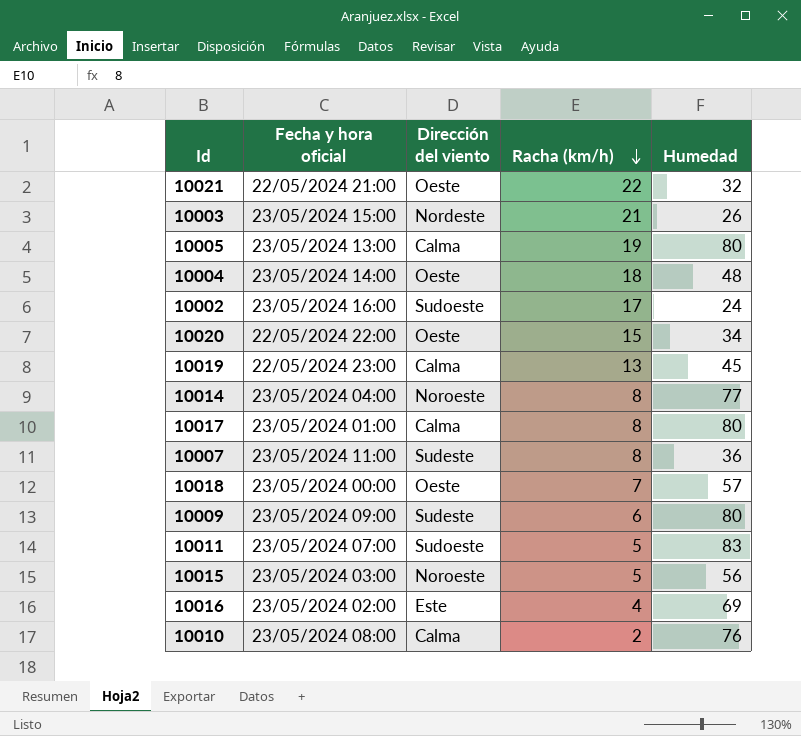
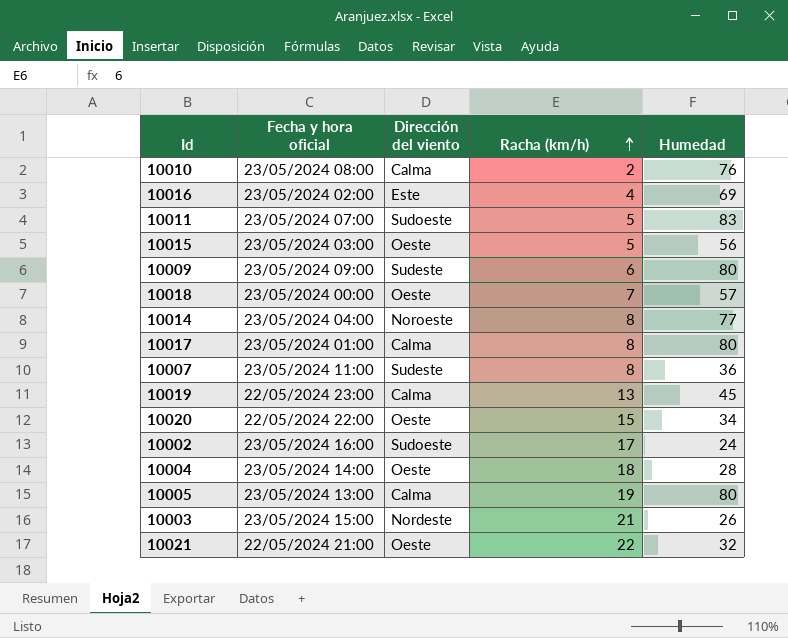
row order: Racha (km/h) descending -> Racha (km/h) ascending
10015 | Dirección del viento: Noroeste -> Oeste
10004 | Humedad: 48 -> 28

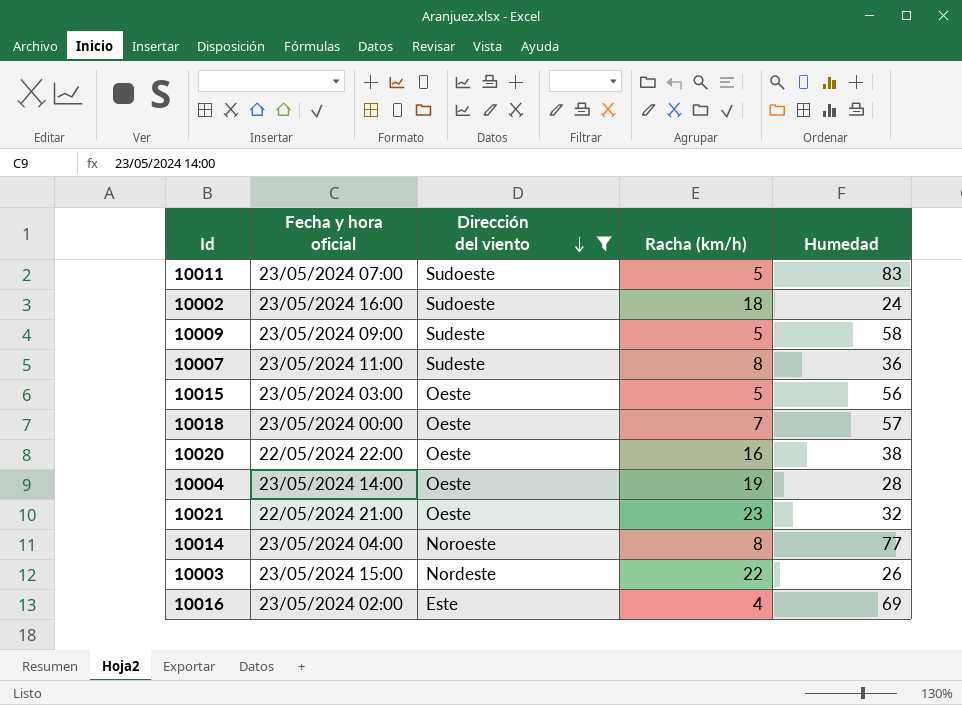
filter: none -> Dirección del viento != Calma
row order: Racha (km/h) ascending -> Dirección del viento descending
10002 | Racha (km/h): 17 -> 18
10009 | Racha (km/h): 6 -> 5
10009 | Humedad: 80 -> 58
10020 | Racha (km/h): 15 -> 16
10020 | Humedad: 34 -> 38
10004 | Racha (km/h): 18 -> 19
10021 | Racha (km/h): 22 -> 23
10003 | Racha (km/h): 21 -> 22

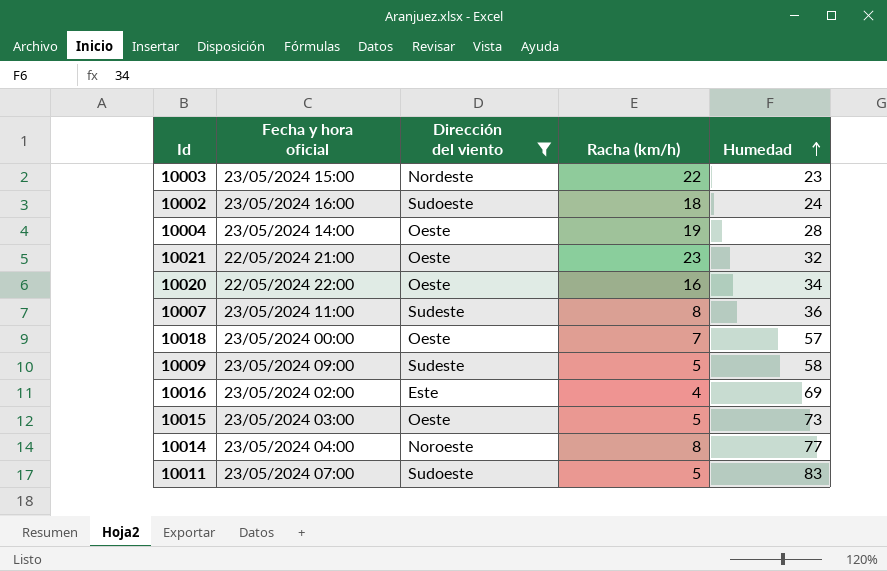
row order: Dirección del viento descending -> Humedad ascending
10003 | Humedad: 26 -> 23
10020 | Humedad: 38 -> 34
10015 | Humedad: 56 -> 73

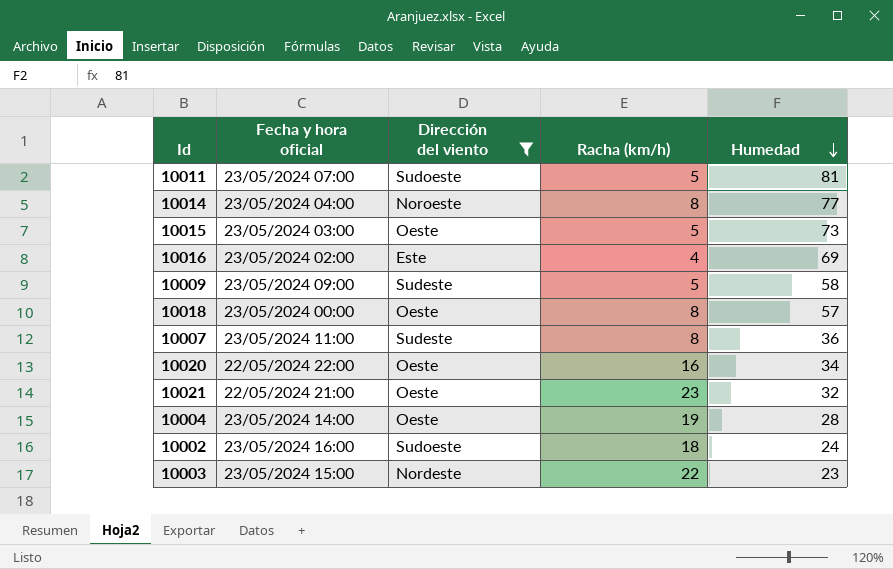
row order: Humedad ascending -> Humedad descending
10011 | Humedad: 83 -> 81
10018 | Racha (km/h): 7 -> 8

